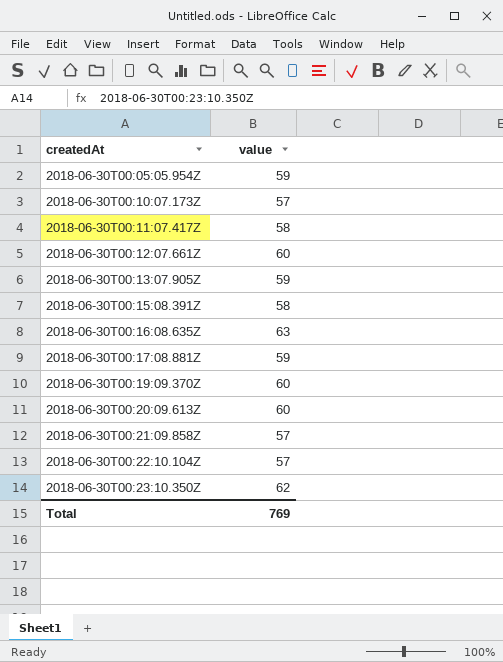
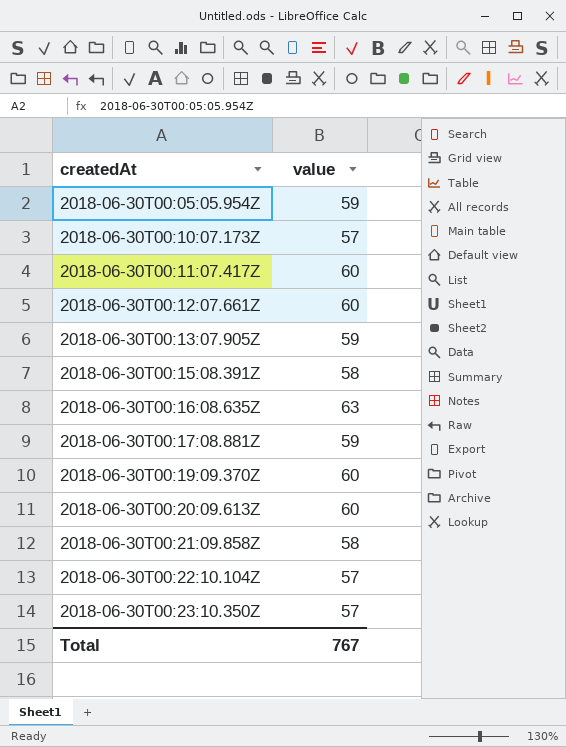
2018-06-30T00:11:07.417Z | value: 58 -> 60
2018-06-30T00:21:09.858Z | value: 57 -> 58
2018-06-30T00:23:10.350Z | value: 62 -> 57
Total | value: 769 -> 767

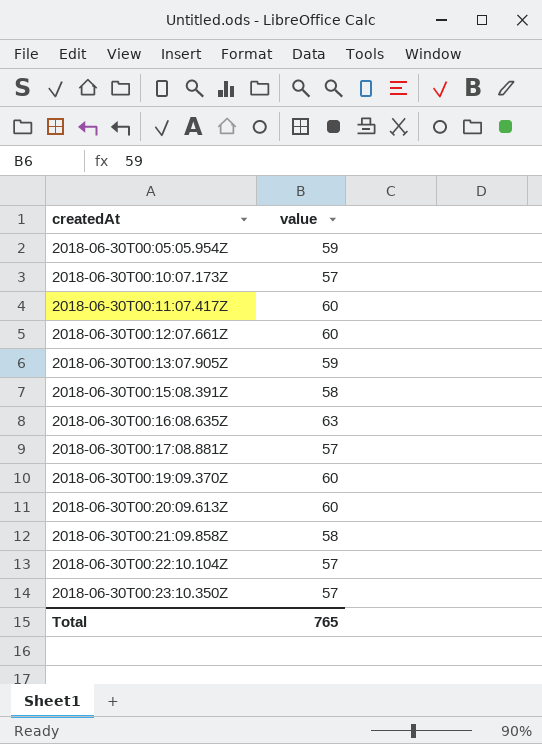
2018-06-30T00:17:08.881Z | value: 59 -> 57
Total | value: 767 -> 765

